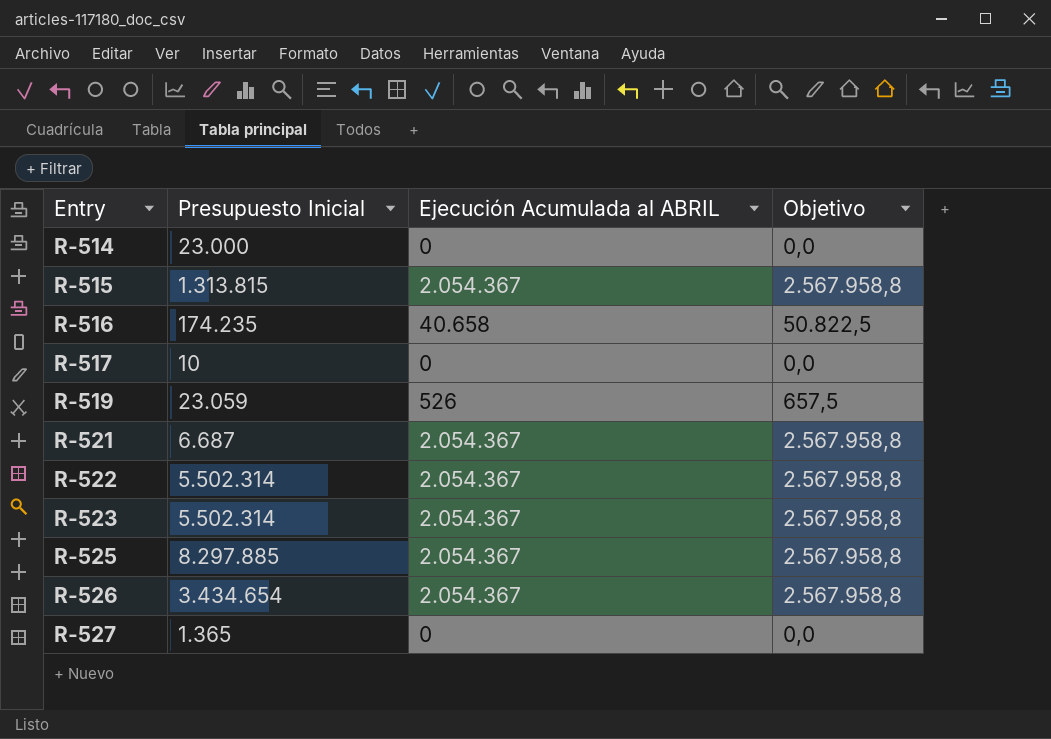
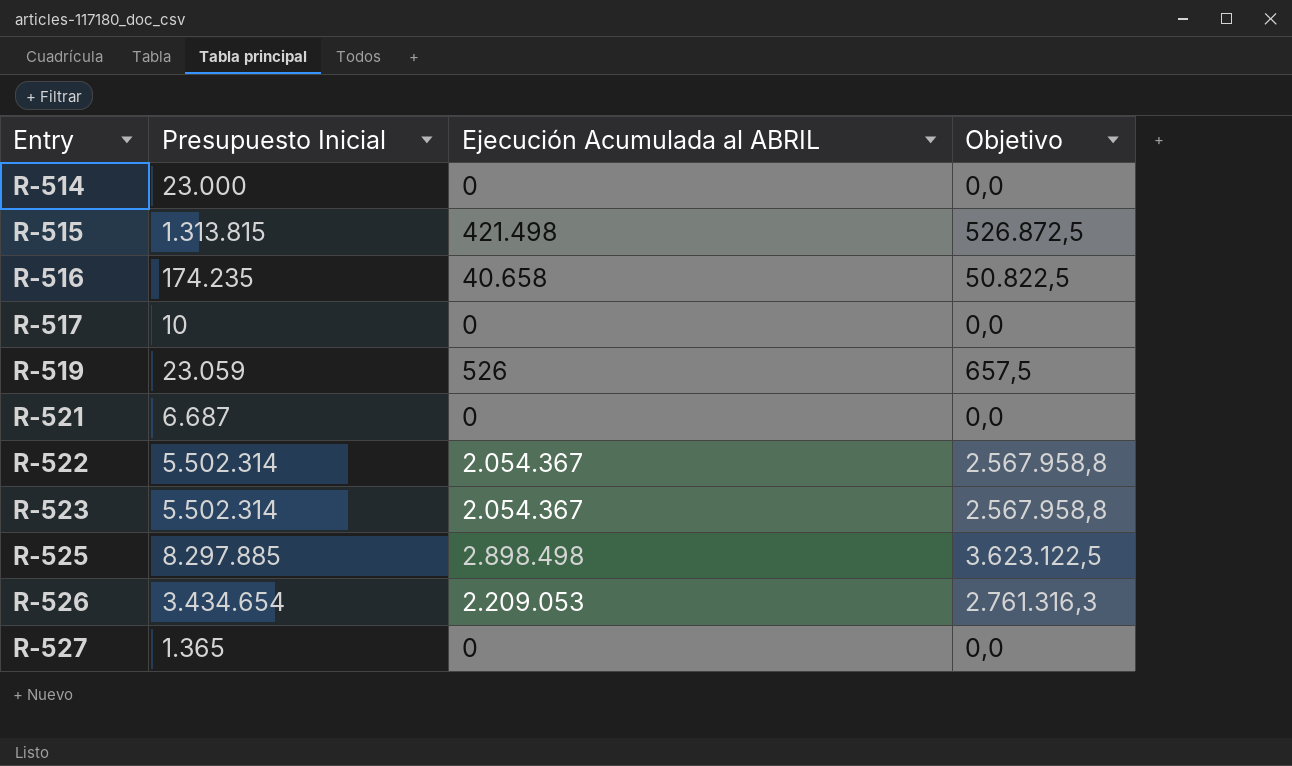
R-515 | Ejecución Acumulada al ABRIL: 2.054.367 -> 421.498
R-515 | Objetivo: 2.567.958,8 -> 526.872,5
R-521 | Ejecución Acumulada al ABRIL: 2.054.367 -> 0
R-521 | Objetivo: 2.567.958,8 -> 0,0
R-525 | Ejecución Acumulada al ABRIL: 2.054.367 -> 2.898.498
R-525 | Objetivo: 2.567.958,8 -> 3.623.122,5
R-526 | Ejecución Acumulada al ABRIL: 2.054.367 -> 2.209.053
R-526 | Objetivo: 2.567.958,8 -> 2.761.316,3

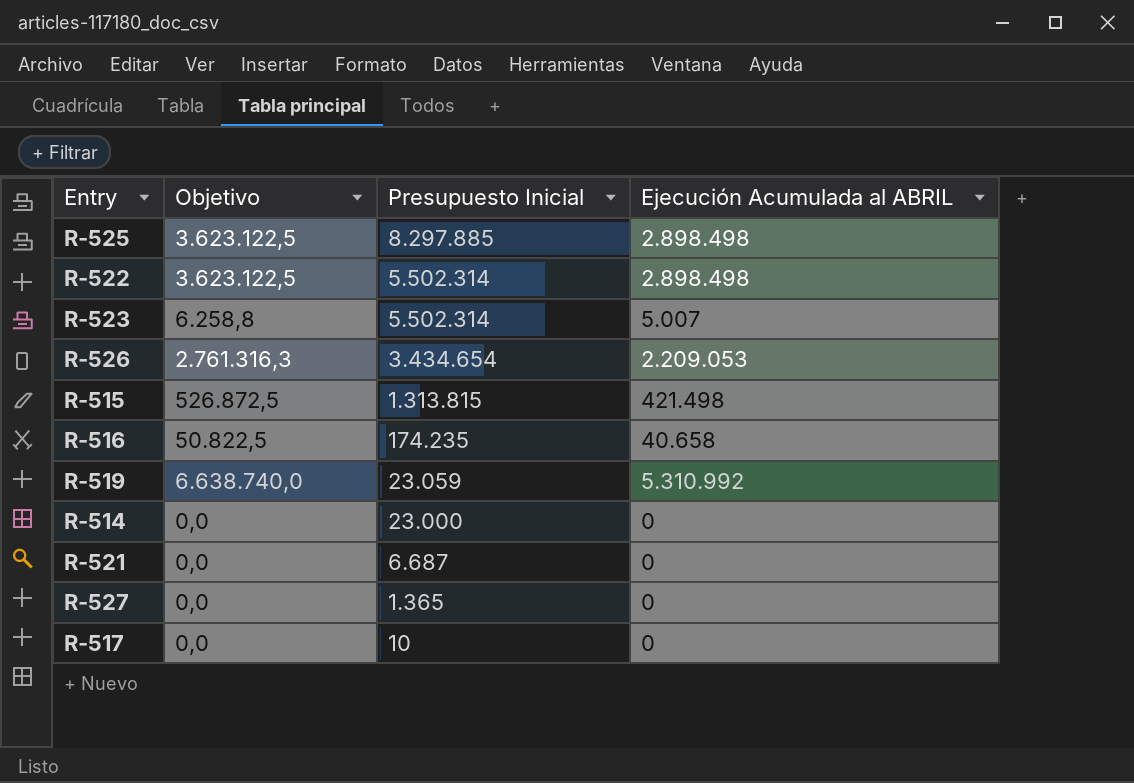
row order: Entry ascending -> Presupuesto Inicial descending
column Objetivo | position: 4 -> 2
R-522 | Objetivo: 2.567.958,8 -> 3.623.122,5
R-522 | Ejecución Acumulada al ABRIL: 2.054.367 -> 2.898.498
R-523 | Objetivo: 2.567.958,8 -> 6.258,8
R-523 | Ejecución Acumulada al ABRIL: 2.054.367 -> 5.007
R-519 | Objetivo: 657,5 -> 6.638.740,0
R-519 | Ejecución Acumulada al ABRIL: 526 -> 5.310.992

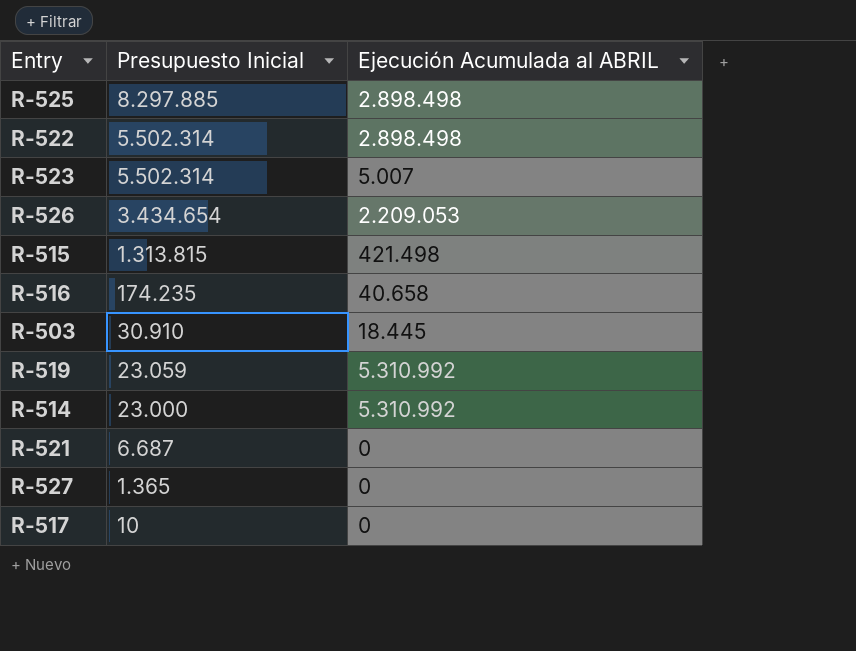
column Objetivo | formula: [Ejecución Acumulada al ABRIL] * 1,25 -> none
row R-503: none -> 30.910 | 18.445
R-514 | Ejecución Acumulada al ABRIL: 0 -> 5.310.992

